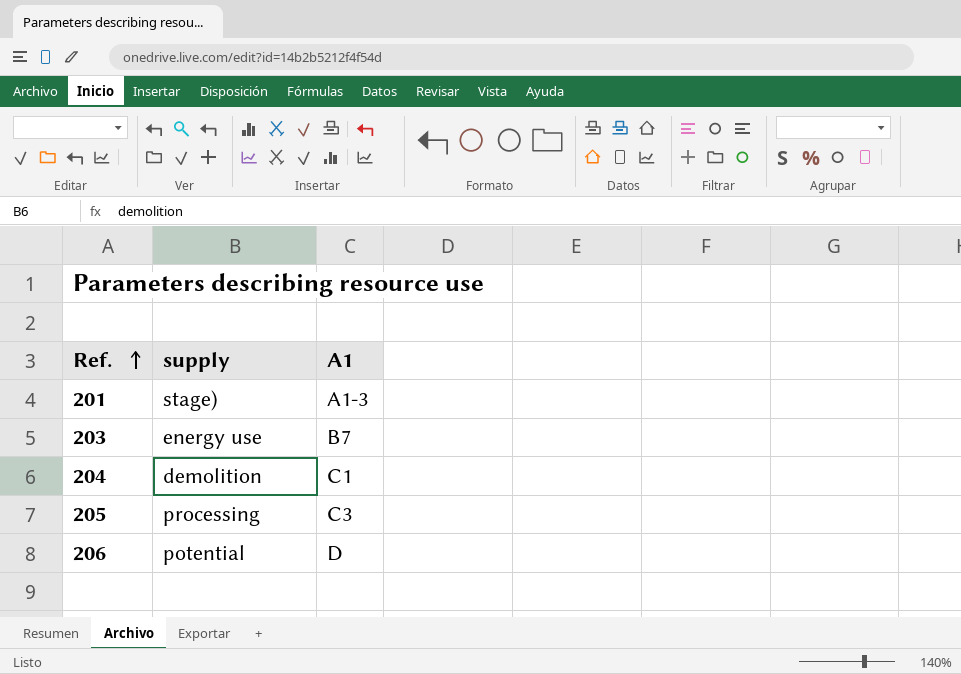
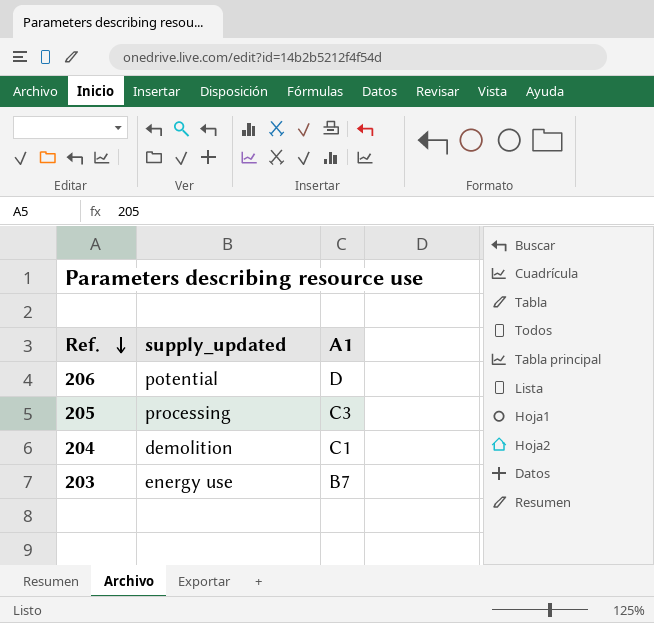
row order: Ref. ascending -> Ref. descending
column name: supply -> supply_updated
row 201: stage) | A1-3 -> none

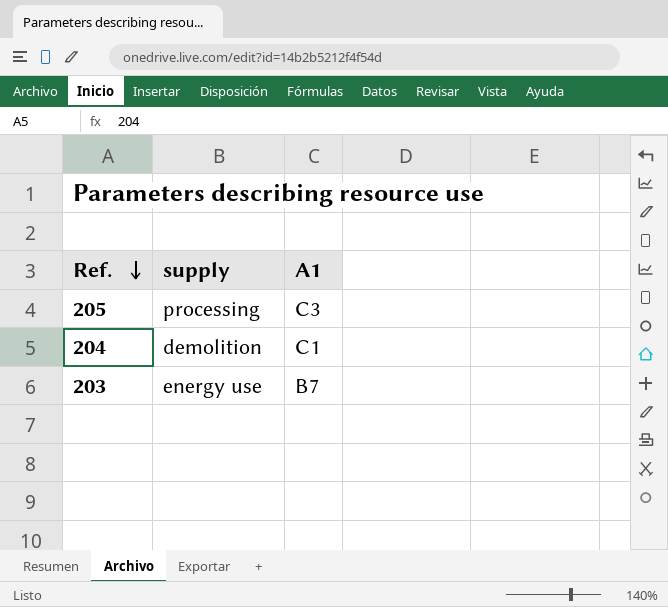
column name: supply_updated -> supply
row 206: potential | D -> none

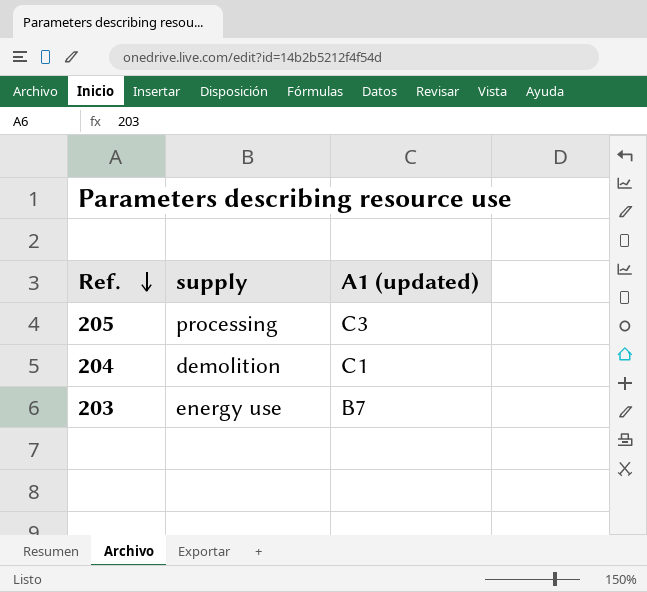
column name: A1 -> A1 (updated)

